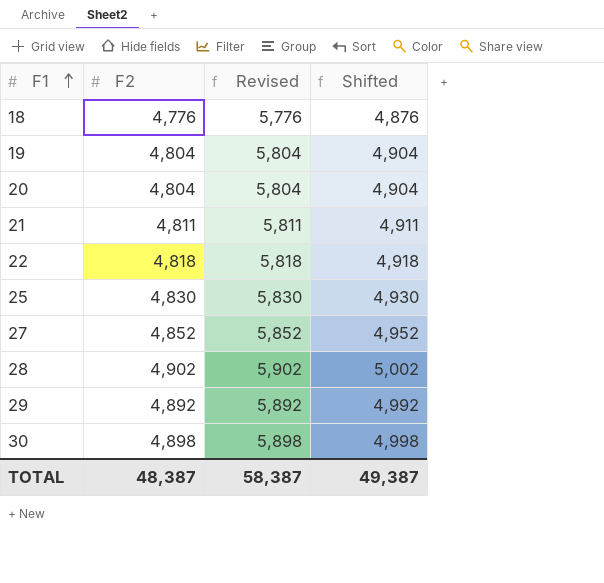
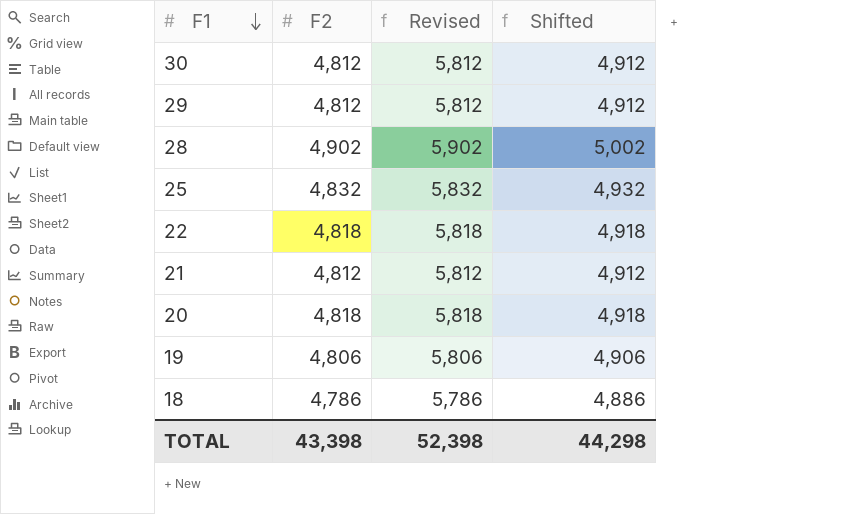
row order: F1 ascending -> F1 descending
row 27: 4,852 | 5,852 | 4,952 -> none
30 | F2: 4,898 -> 4,812
30 | Revised: 5,898 -> 5,812
30 | Shifted: 4,998 -> 4,912
29 | F2: 4,892 -> 4,812
29 | Revised: 5,892 -> 5,812
29 | Shifted: 4,992 -> 4,912
25 | F2: 4,830 -> 4,832
25 | Revised: 5,830 -> 5,832
25 | Shifted: 4,930 -> 4,932
21 | F2: 4,811 -> 4,812
21 | Revised: 5,811 -> 5,812
21 | Shifted: 4,911 -> 4,912
20 | F2: 4,804 -> 4,818
20 | Revised: 5,804 -> 5,818
20 | Shifted: 4,904 -> 4,918
19 | F2: 4,804 -> 4,806
19 | Revised: 5,804 -> 5,806
19 | Shifted: 4,904 -> 4,906
18 | F2: 4,776 -> 4,786
18 | Revised: 5,776 -> 5,786
18 | Shifted: 4,876 -> 4,886
TOTAL | F2: 48,387 -> 43,398
TOTAL | Revised: 58,387 -> 52,398
TOTAL | Shifted: 49,387 -> 44,298

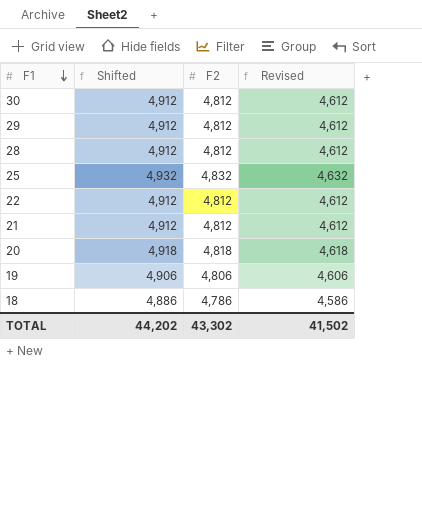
column Shifted | position: 4 -> 2
column Revised | formula: [F2] + 1000 -> [F2] - 200
28 | Shifted: 5,002 -> 4,912
28 | F2: 4,902 -> 4,812
22 | Shifted: 4,918 -> 4,912
22 | F2: 4,818 -> 4,812
TOTAL | Shifted: 44,298 -> 44,202
TOTAL | F2: 43,398 -> 43,302
TOTAL | Revised: 52,398 -> 41,502

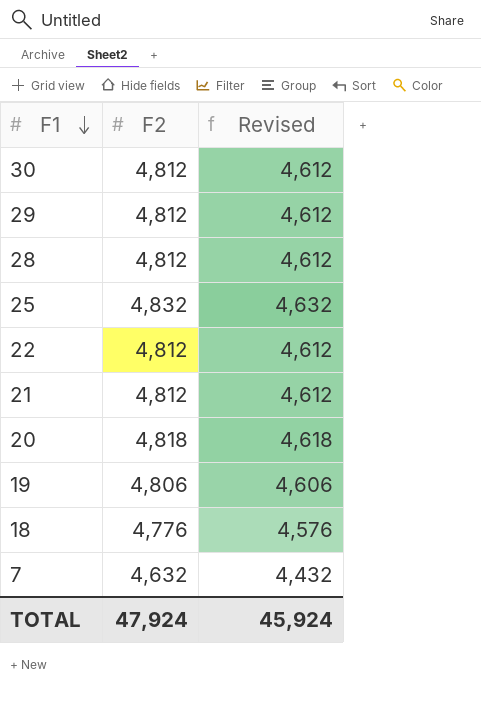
column Shifted | formula: [F2] + 100 -> none
18 | F2: 4,786 -> 4,776
18 | Revised: 4,586 -> 4,576
row 7: none -> 4,632 | 4,432
TOTAL | F2: 43,302 -> 47,924
TOTAL | Revised: 41,502 -> 45,924

